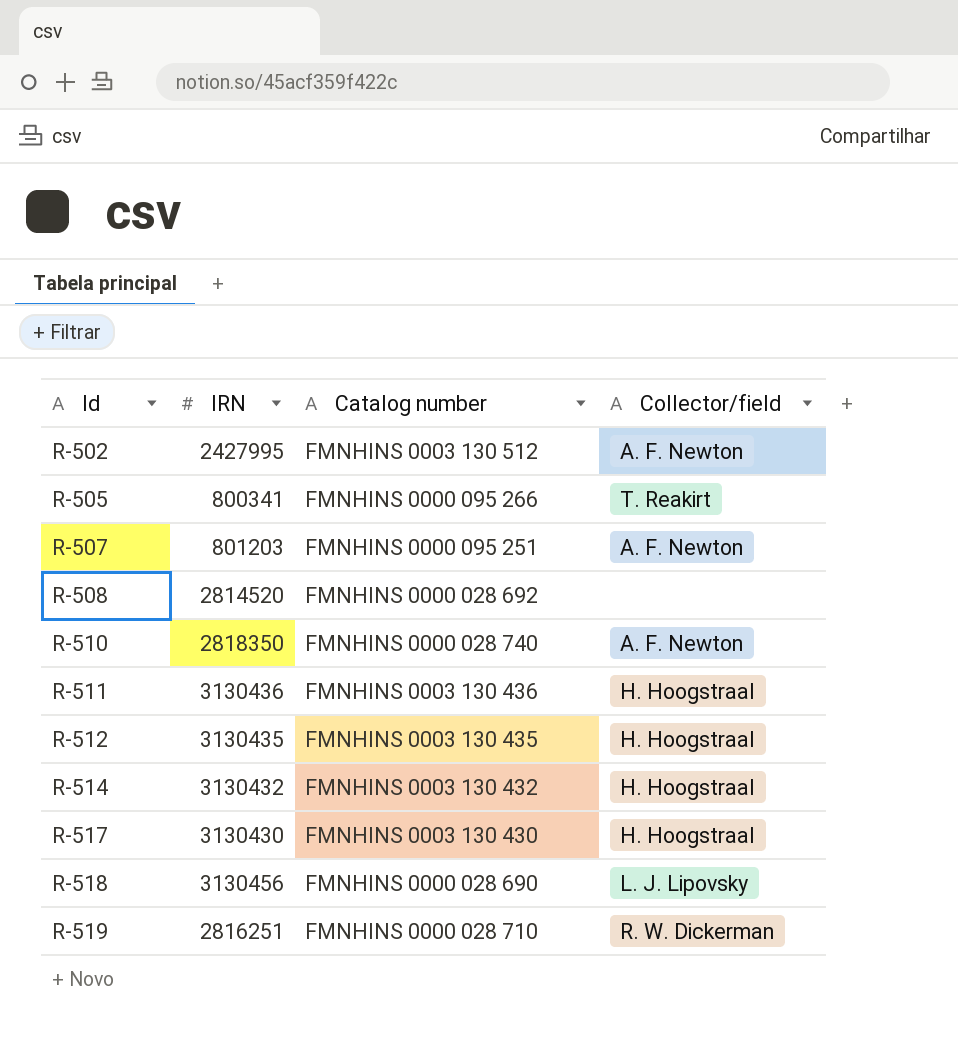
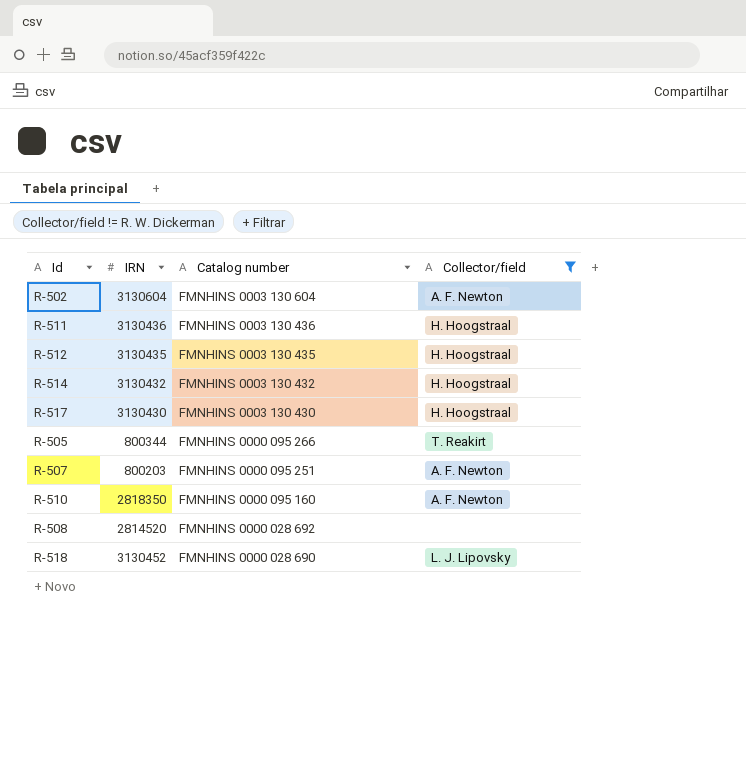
filter: none -> Collector/field != R. W. Dickerman
row order: Id ascending -> Catalog number descending
R-502 | IRN: 2427995 -> 3130604
R-502 | Catalog number: FMNHINS 0003 130 512 -> FMNHINS 0003 130 604
R-505 | IRN: 800341 -> 800344
R-507 | IRN: 801203 -> 800203
R-510 | Catalog number: FMNHINS 0000 028 740 -> FMNHINS 0000 095 160
R-518 | IRN: 3130456 -> 3130452

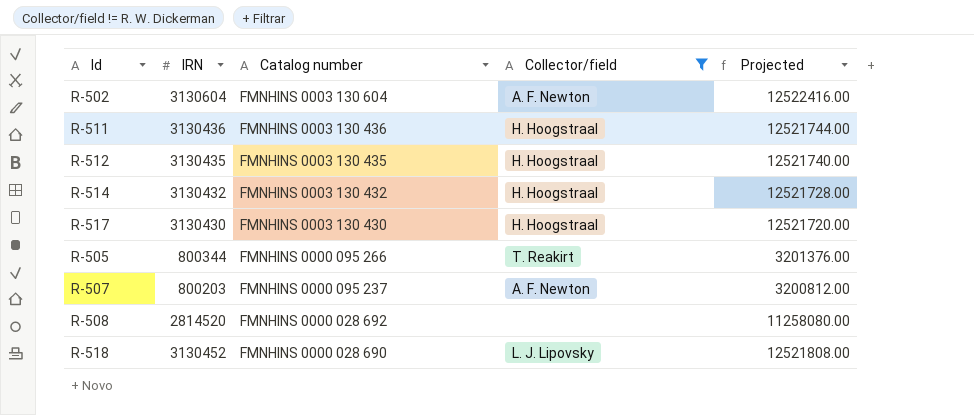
column Projected | formula: none -> [IRN] * 4
row R-510: 2818350 | FMNHINS 0000 095 160 | A. F. Newton -> none
R-507 | Catalog number: FMNHINS 0000 095 251 -> FMNHINS 0000 095 237

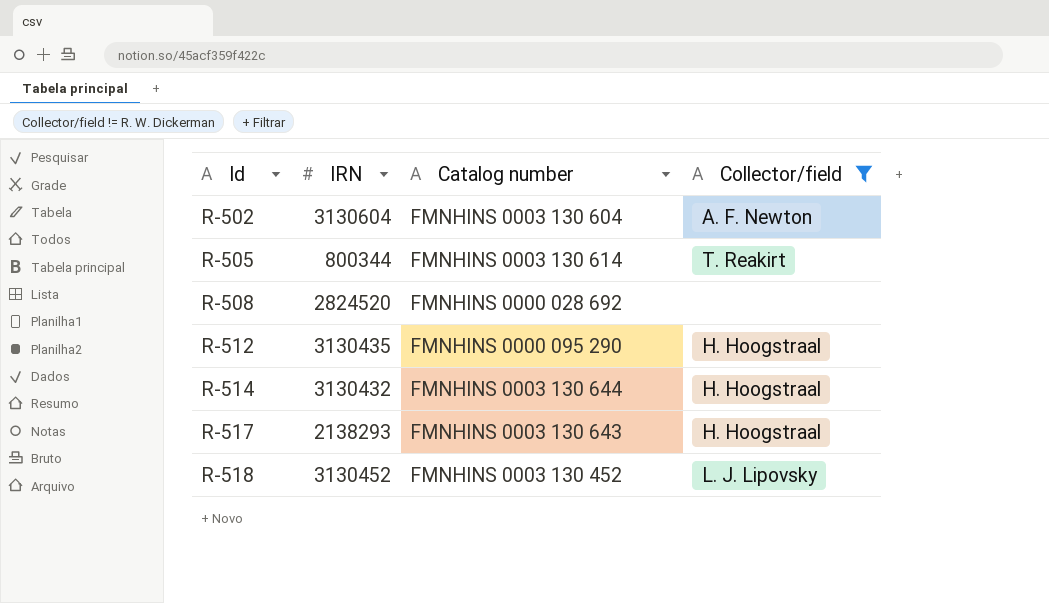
row order: Catalog number descending -> Id ascending
column Projected | formula: [IRN] * 4 -> none
row R-511: 3130436 | FMNHINS 0003 130 436 | H. Hoogstraal | 12521744.00 -> none
row R-507: 800203 | FMNHINS 0000 095 237 | A. F. Newton | 3200812.00 -> none
R-505 | Catalog number: FMNHINS 0000 095 266 -> FMNHINS 0003 130 614
R-508 | IRN: 2814520 -> 2824520
R-512 | Catalog number: FMNHINS 0003 130 435 -> FMNHINS 0000 095 290
R-514 | Catalog number: FMNHINS 0003 130 432 -> FMNHINS 0003 130 644
R-517 | IRN: 3130430 -> 2138293
R-517 | Catalog number: FMNHINS 0003 130 430 -> FMNHINS 0003 130 643
R-518 | Catalog number: FMNHINS 0000 028 690 -> FMNHINS 0003 130 452

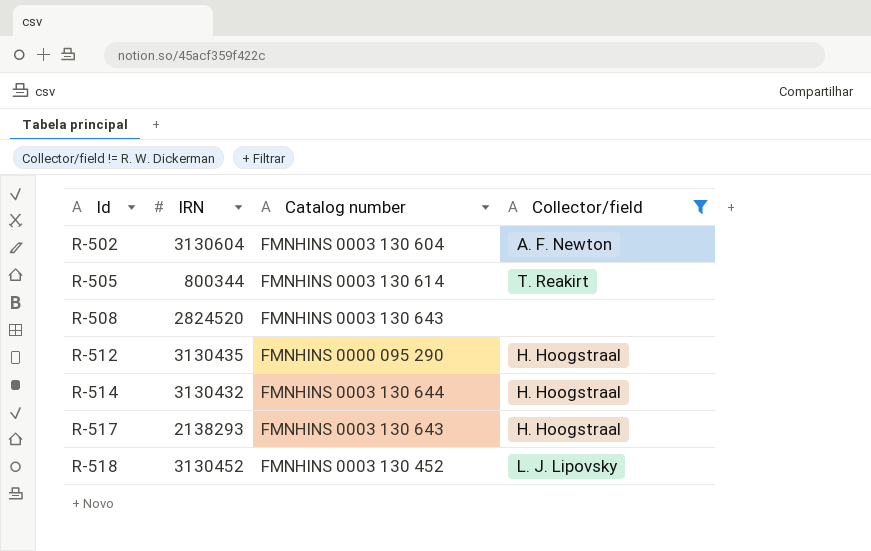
R-508 | Catalog number: FMNHINS 0000 028 692 -> FMNHINS 0003 130 643

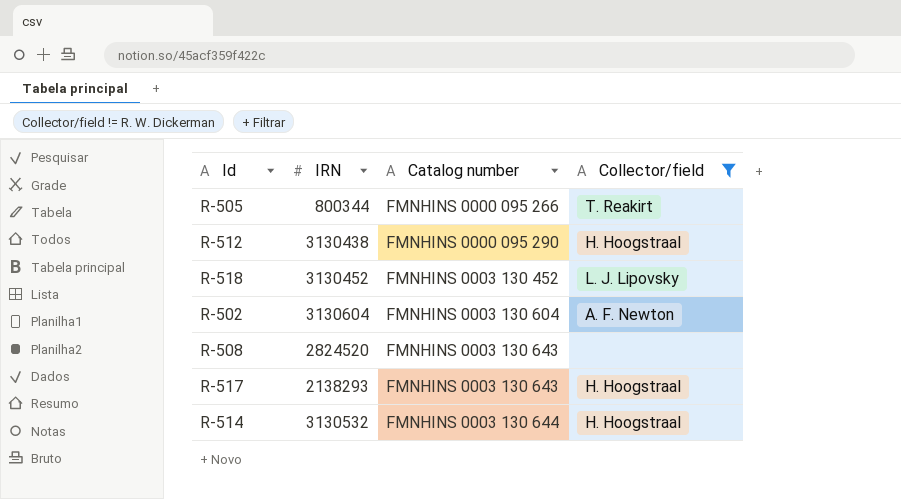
row order: Id ascending -> Catalog number ascending
R-505 | Catalog number: FMNHINS 0003 130 614 -> FMNHINS 0000 095 266
R-512 | IRN: 3130435 -> 3130438
R-514 | IRN: 3130432 -> 3130532

